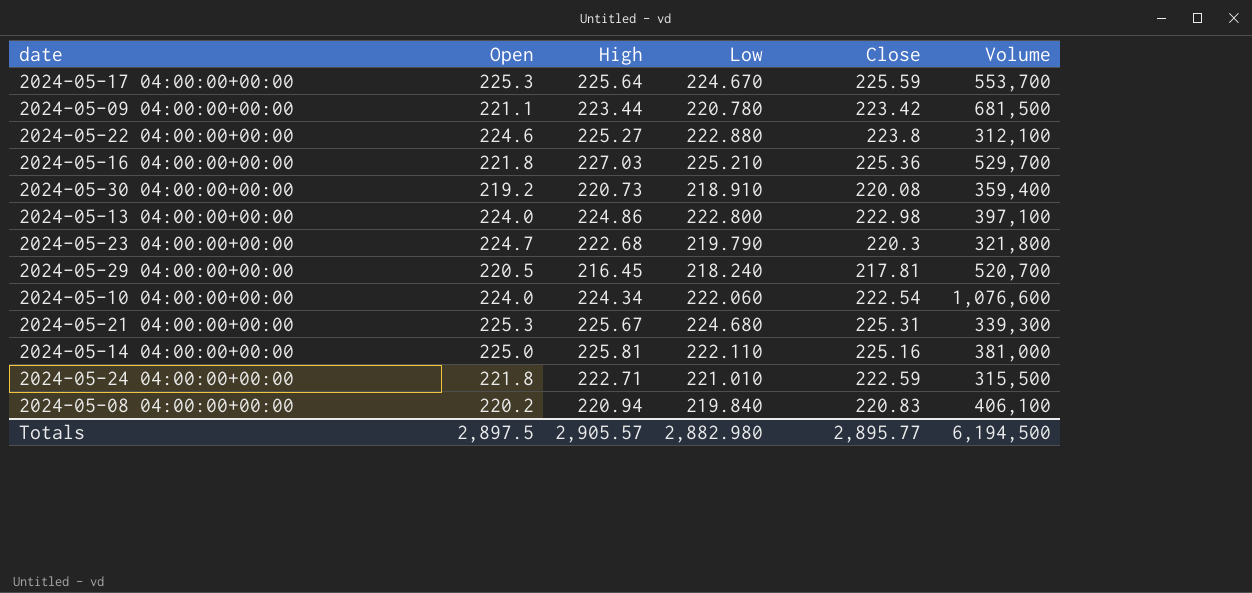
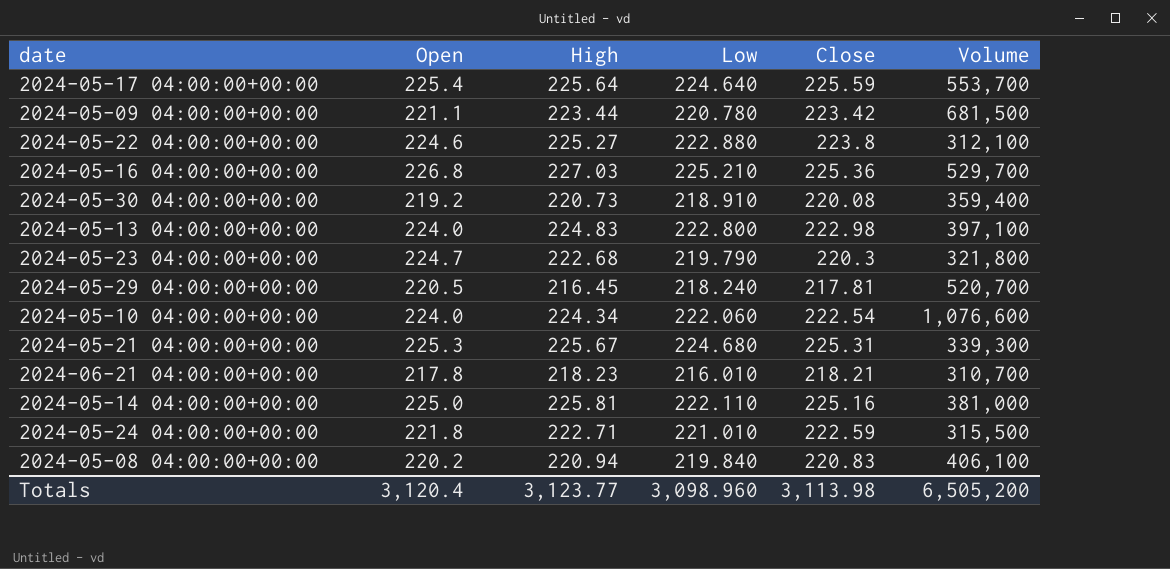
2024-05-17 04:00:00+00:00 | Open: 225.3 -> 225.4
2024-05-17 04:00:00+00:00 | Low: 224.670 -> 224.640
2024-05-16 04:00:00+00:00 | Open: 221.8 -> 226.8
2024-05-13 04:00:00+00:00 | High: 224.86 -> 224.83
row 2024-06-21 04:00:00+00:00: none -> 217.8 | 218.23 | 216.010 | 218.21 | 310,700
Totals | Open: 2,897.5 -> 3,120.4
Totals | High: 2,905.57 -> 3,123.77
Totals | Low: 2,882.980 -> 3,098.960
Totals | Close: 2,895.77 -> 3,113.98
Totals | Volume: 6,194,500 -> 6,505,200

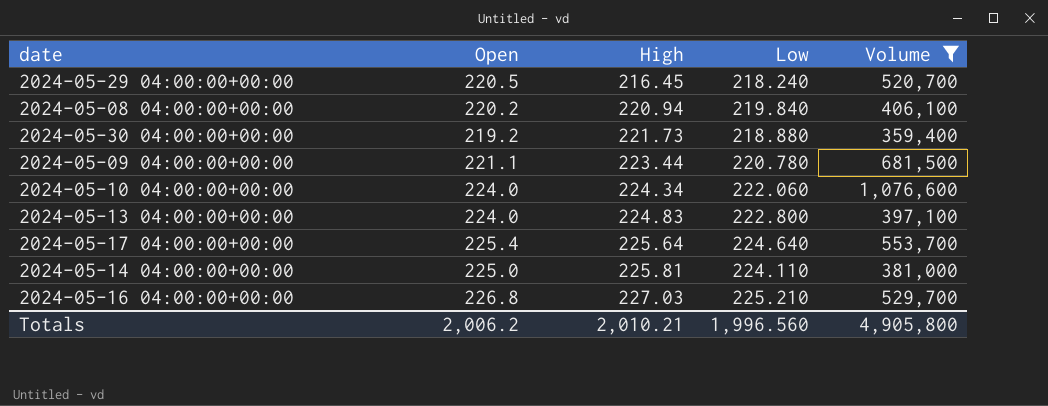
filter: none -> Volume >= 359,400
row order: none -> High ascending
column Close | position: 5 -> none
2024-05-30 04:00:00+00:00 | High: 220.73 -> 221.73
2024-05-30 04:00:00+00:00 | Low: 218.910 -> 218.880
2024-05-14 04:00:00+00:00 | Low: 222.110 -> 224.110
Totals | Open: 3,120.4 -> 2,006.2
Totals | High: 3,123.77 -> 2,010.21
Totals | Low: 3,098.960 -> 1,996.560
Totals | Volume: 6,505,200 -> 4,905,800

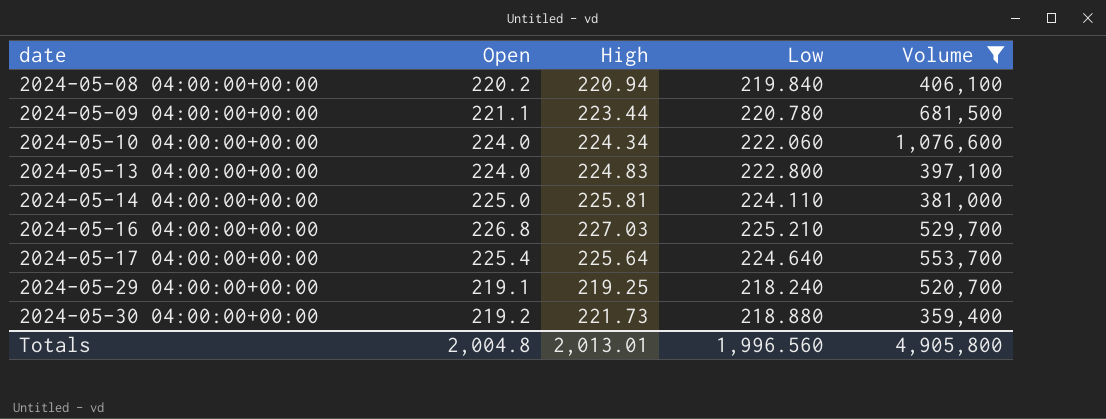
row order: High ascending -> date ascending
2024-05-29 04:00:00+00:00 | Open: 220.5 -> 219.1
2024-05-29 04:00:00+00:00 | High: 216.45 -> 219.25
Totals | Open: 2,006.2 -> 2,004.8
Totals | High: 2,010.21 -> 2,013.01

